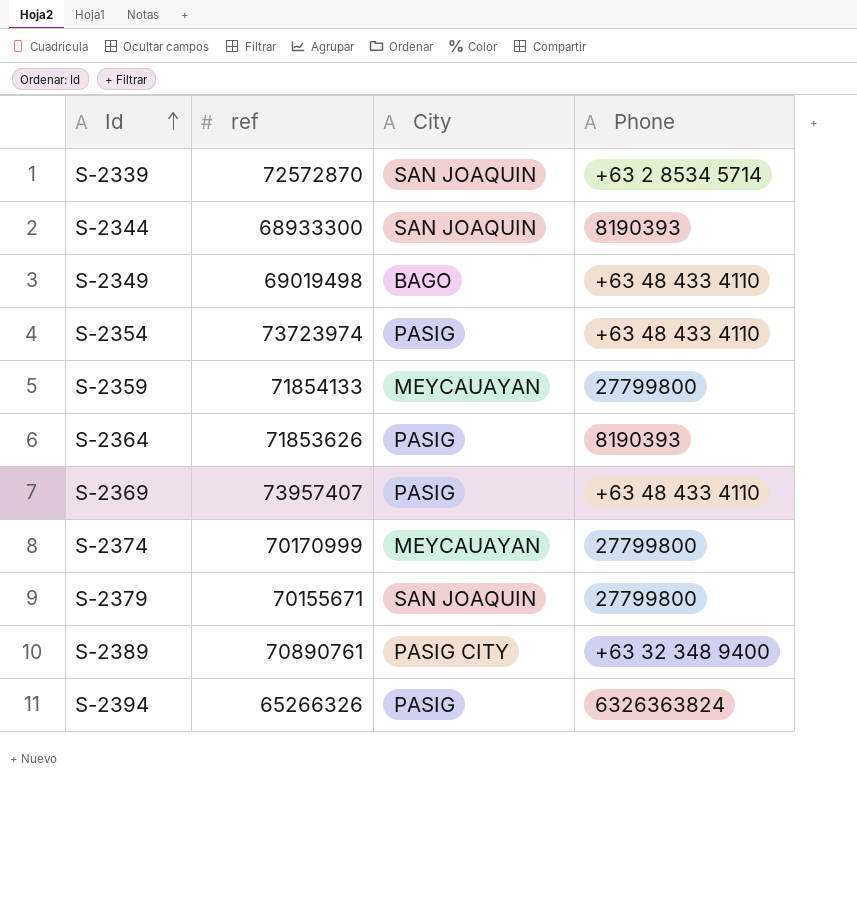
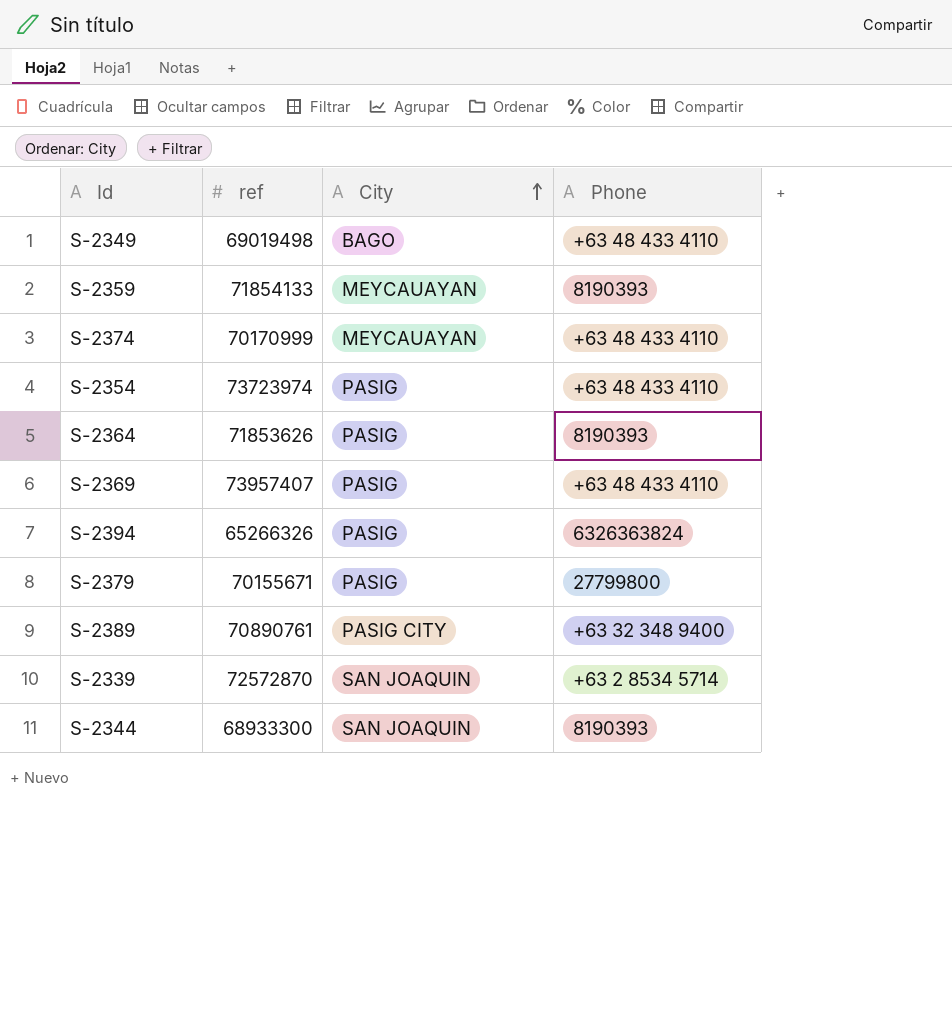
row order: Id ascending -> City ascending
S-2359 | Phone: 27799800 -> 8190393
S-2374 | Phone: 27799800 -> +63 48 433 4110
S-2379 | City: SAN JOAQUIN -> PASIG

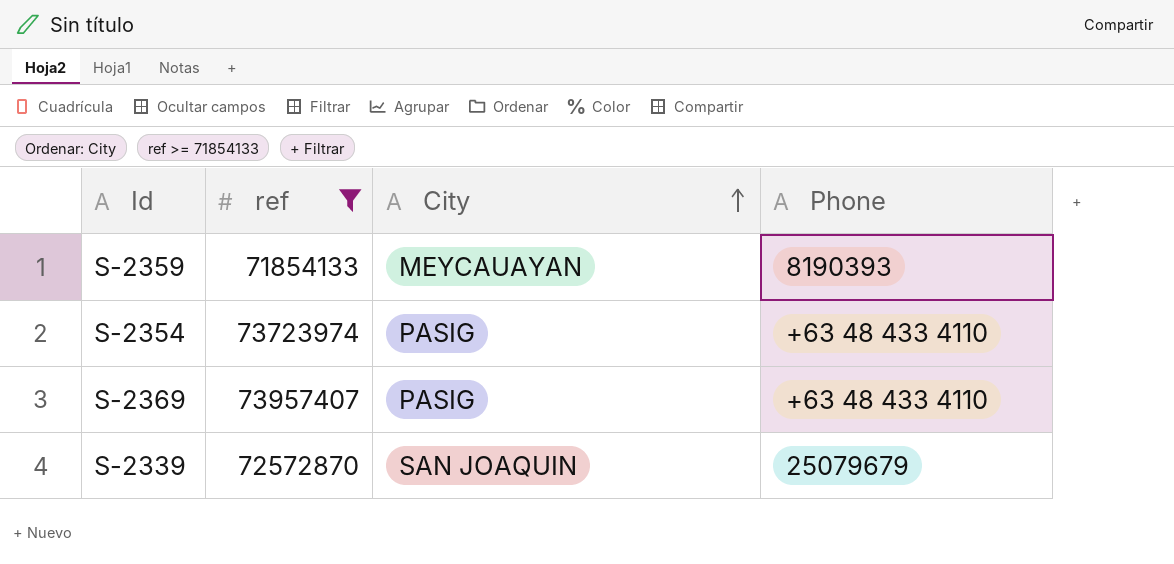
filter: none -> ref >= 71854133
S-2339 | Phone: +63 2 8534 5714 -> 25079679

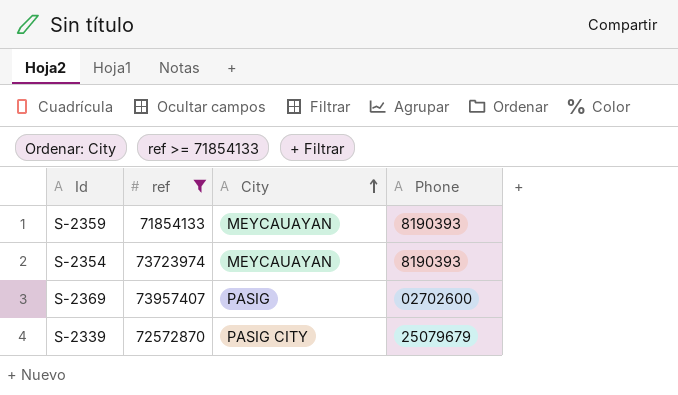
S-2354 | City: PASIG -> MEYCAUAYAN
S-2354 | Phone: +63 48 433 4110 -> 8190393
S-2369 | Phone: +63 48 433 4110 -> 02702600
S-2339 | City: SAN JOAQUIN -> PASIG CITY

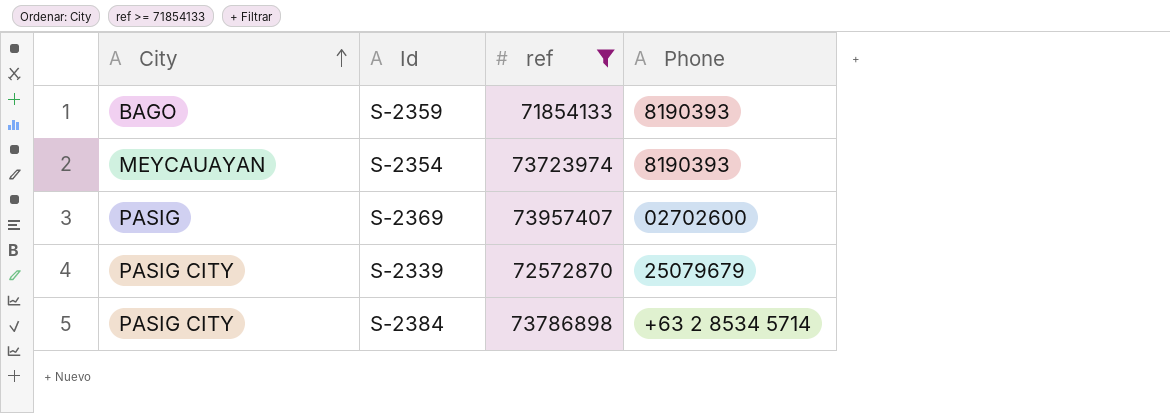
column City | position: 3 -> 1
S-2359 | City: MEYCAUAYAN -> BAGO
row S-2384: none -> PASIG CITY | 73786898 | +63 2 8534 5714

